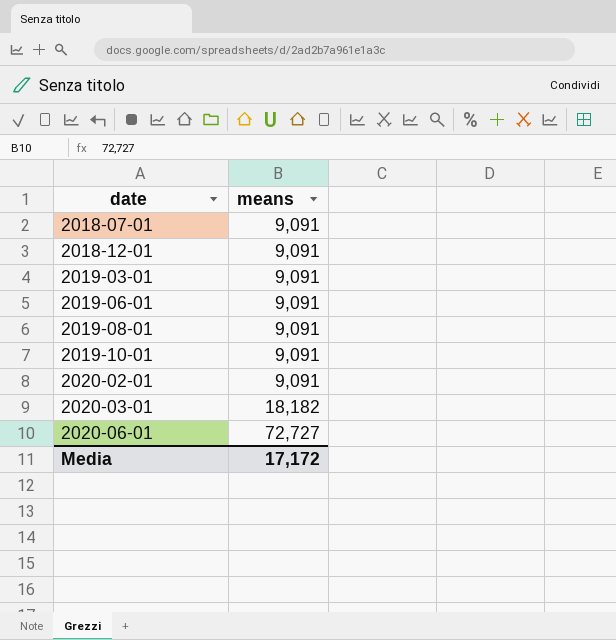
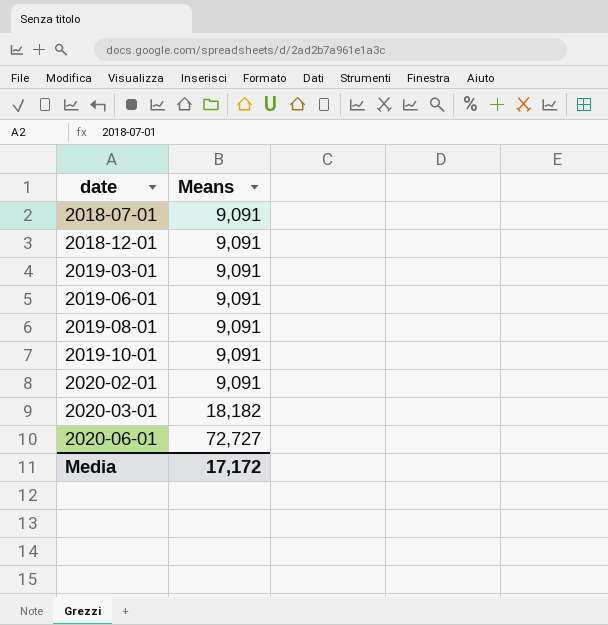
column name: means -> Means

